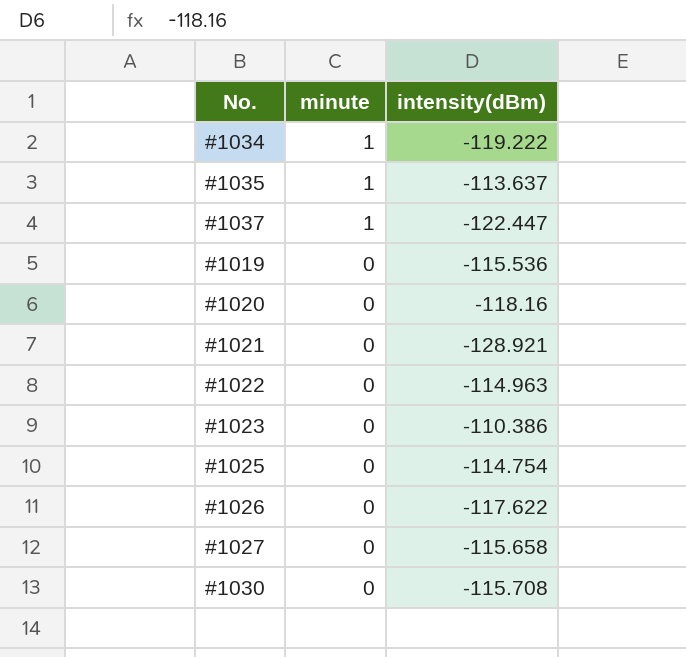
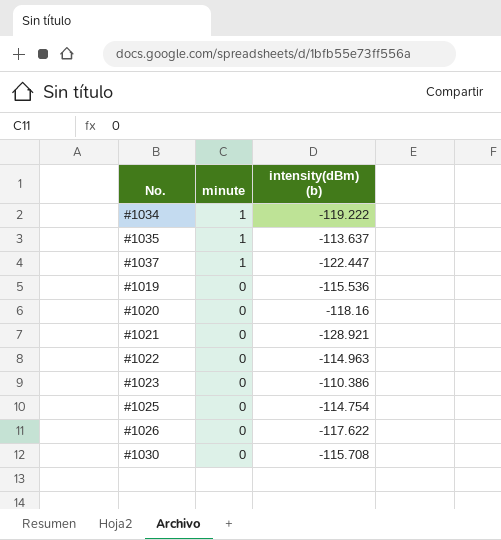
column name: intensity(dBm) -> intensity(dBm) (b)
row #1027: 0 | -115.658 -> none

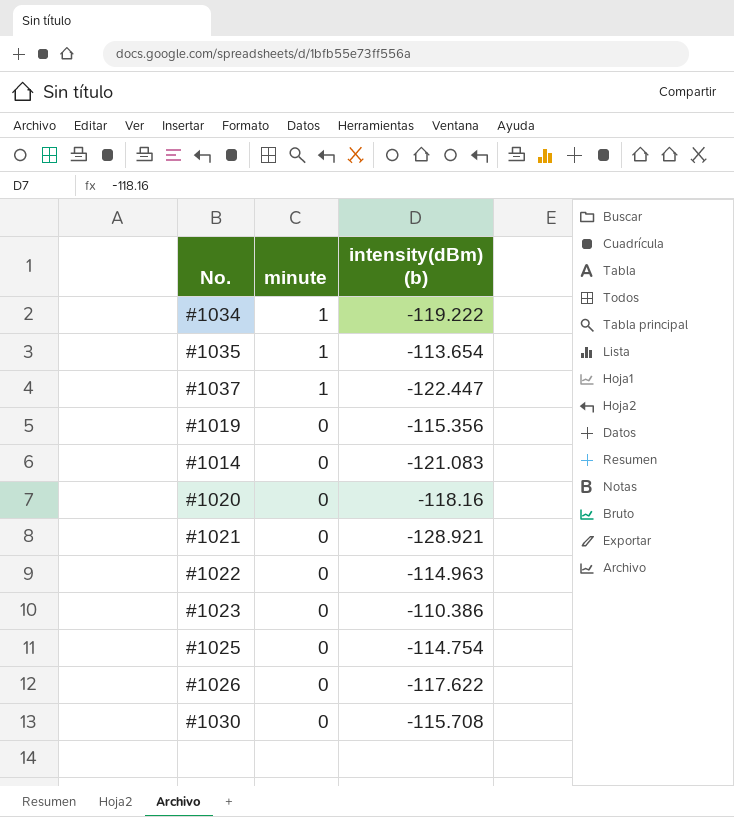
#1035 | intensity(dBm) (b): -113.637 -> -113.654
#1019 | intensity(dBm) (b): -115.536 -> -115.356
row #1014: none -> 0 | -121.083

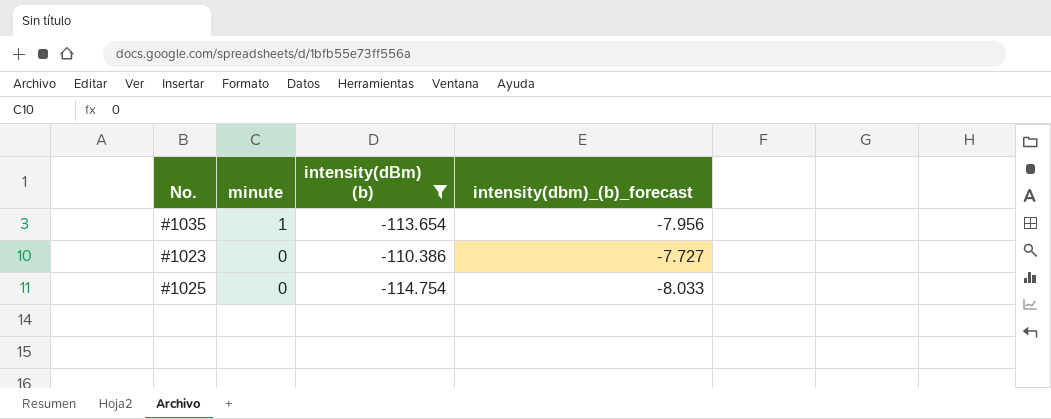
filter: none -> intensity(dBm) (b) >= -114.754
column intensity(dbm)_(b)_forecast | formula: none -> [intensity(dBm) (b)] * 0.07

